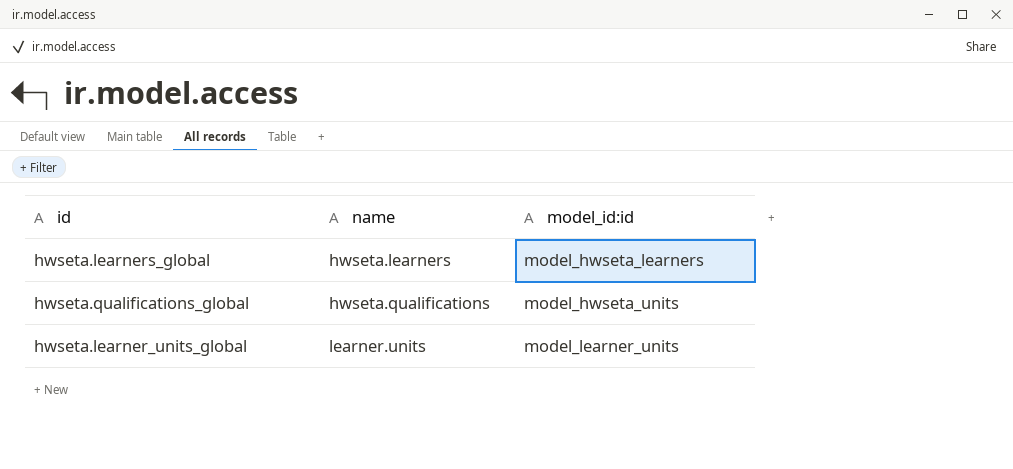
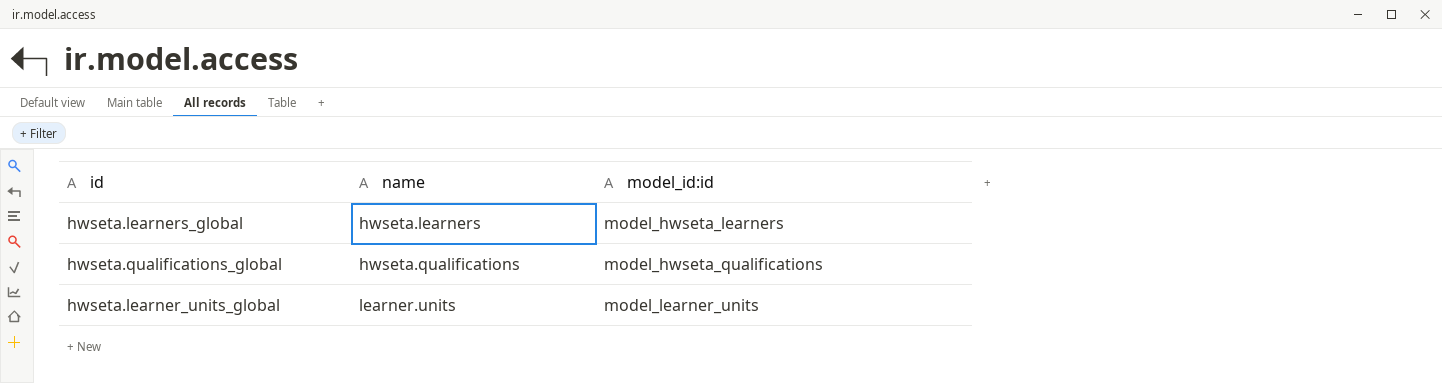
hwseta.qualifications_global | model_id:id: model_hwseta_units -> model_hwseta_qualifications

